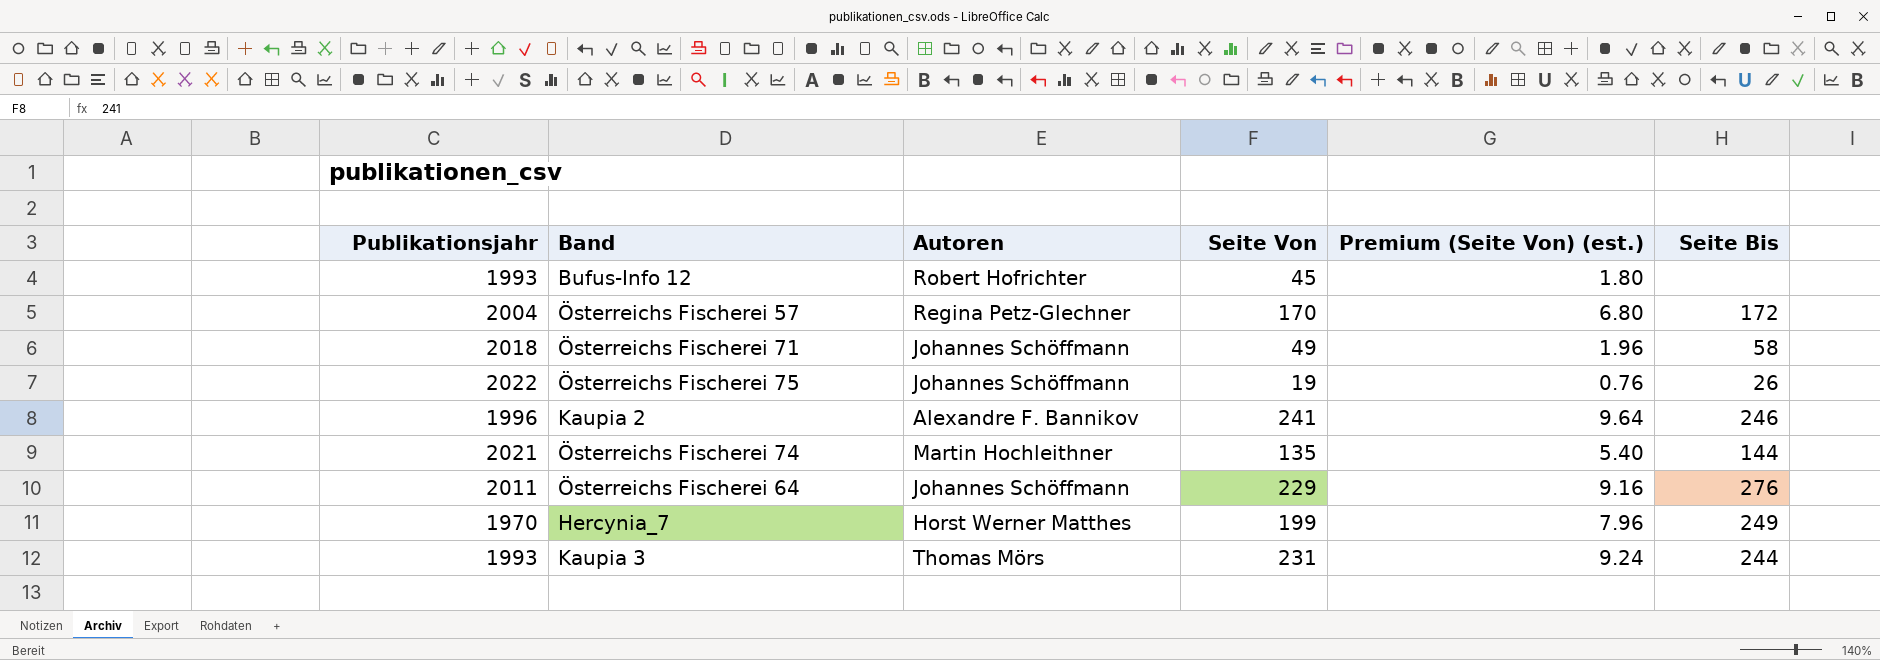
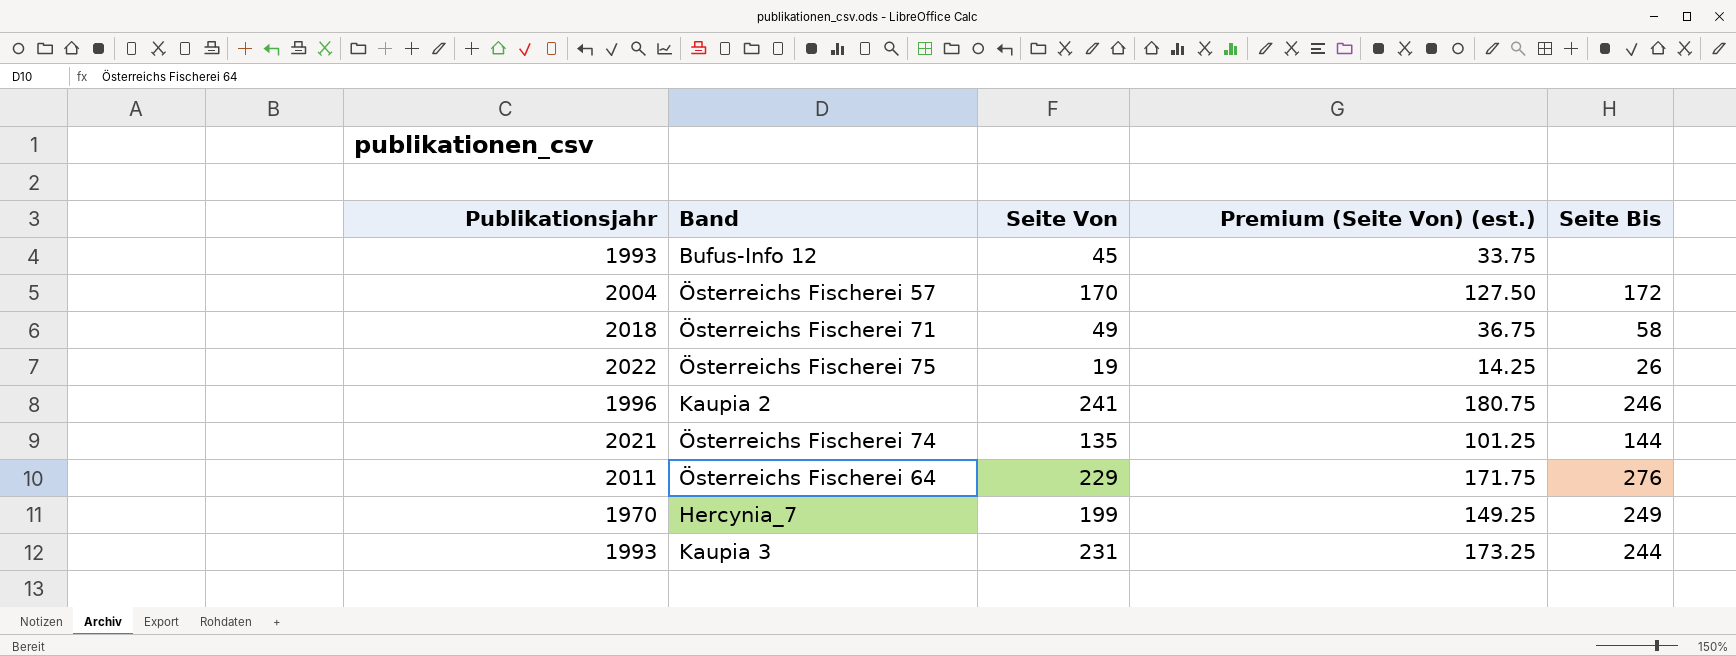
column Autoren | position: 3 -> none
column Premium (Seite Von) (est.) | formula: [Seite Von] * 0.04 -> [Seite Von] * 0.75

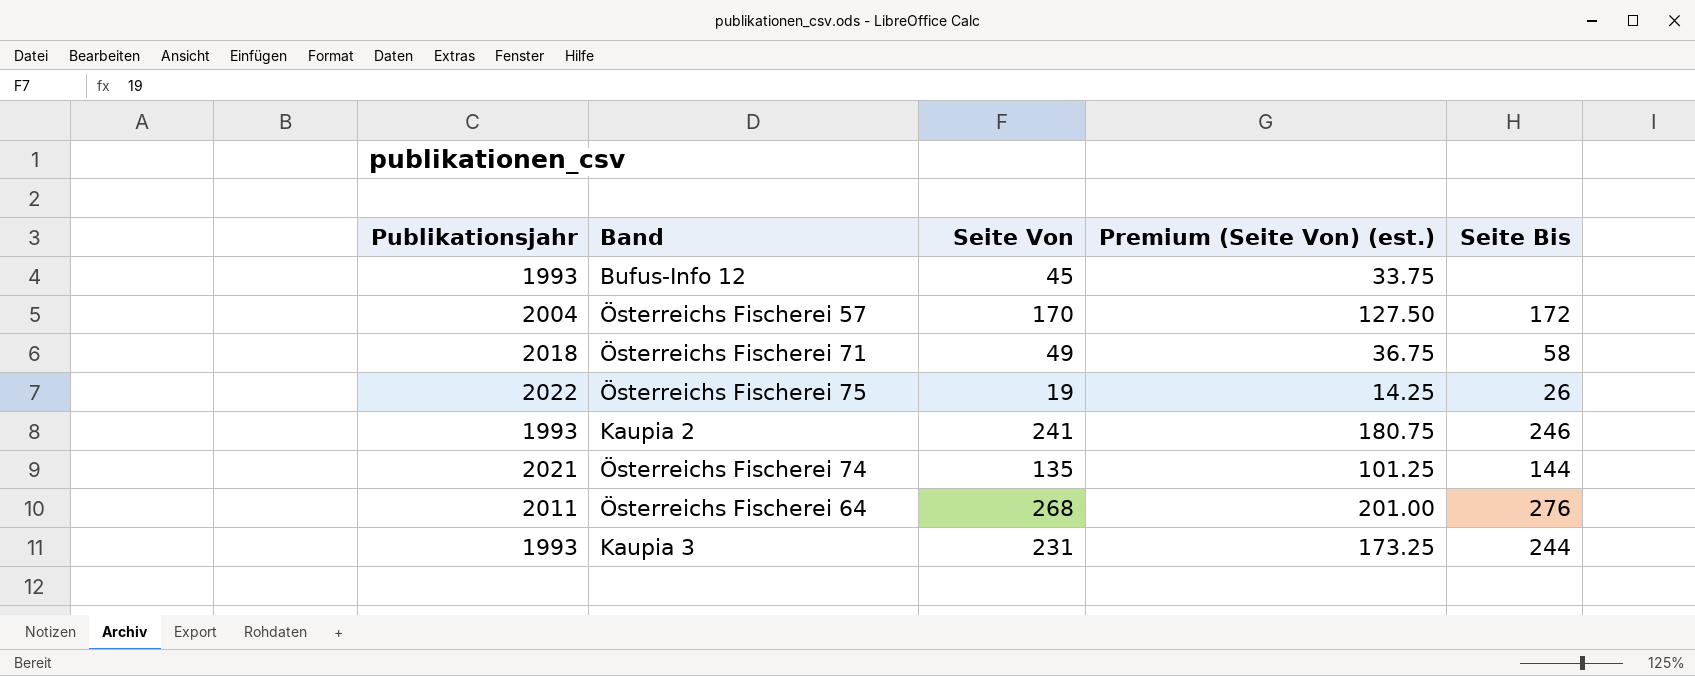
row Hercynia_7: 1970 | 199 | 149.25 | 249 -> none
Kaupia 2 | Publikationsjahr: 1996 -> 1993
Österreichs Fischerei 64 | Seite Von: 229 -> 268
Österreichs Fischerei 64 | Premium (Seite Von) (est.): 171.75 -> 201.00

